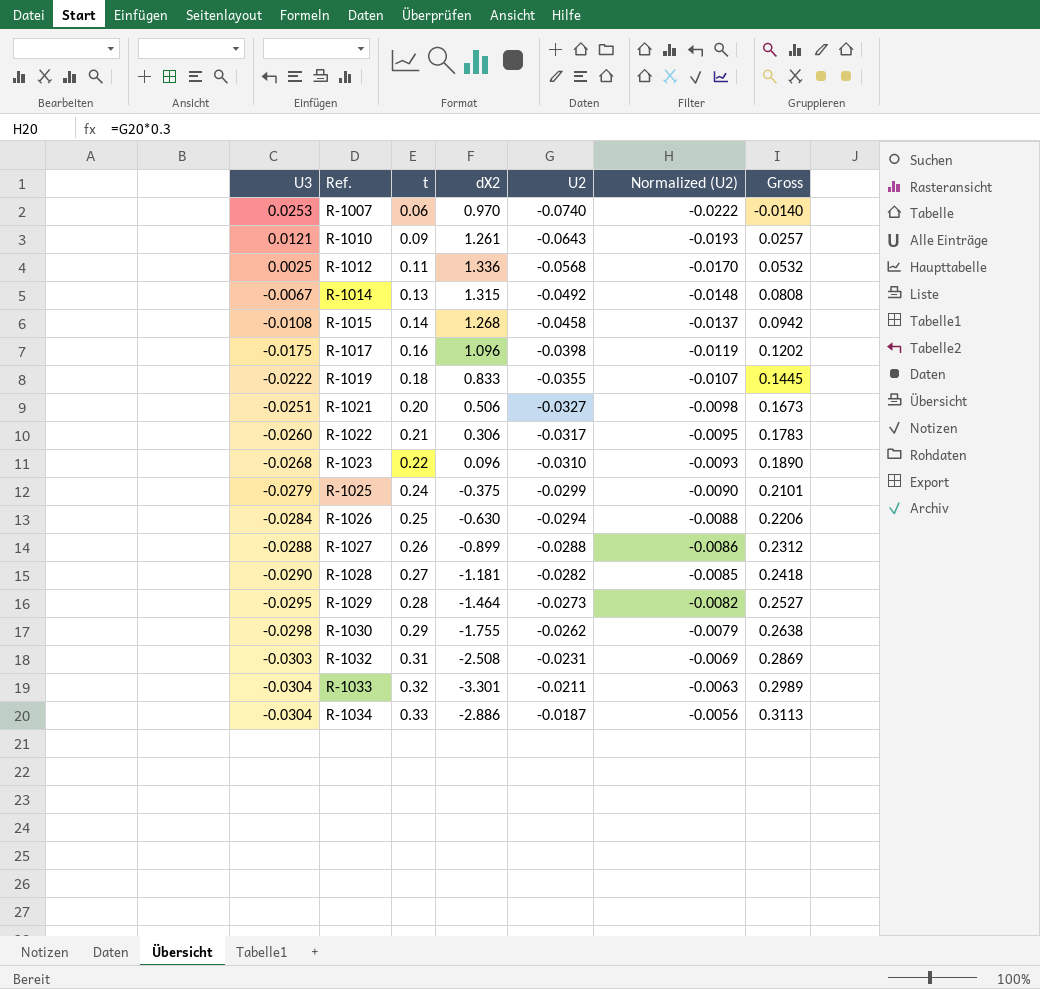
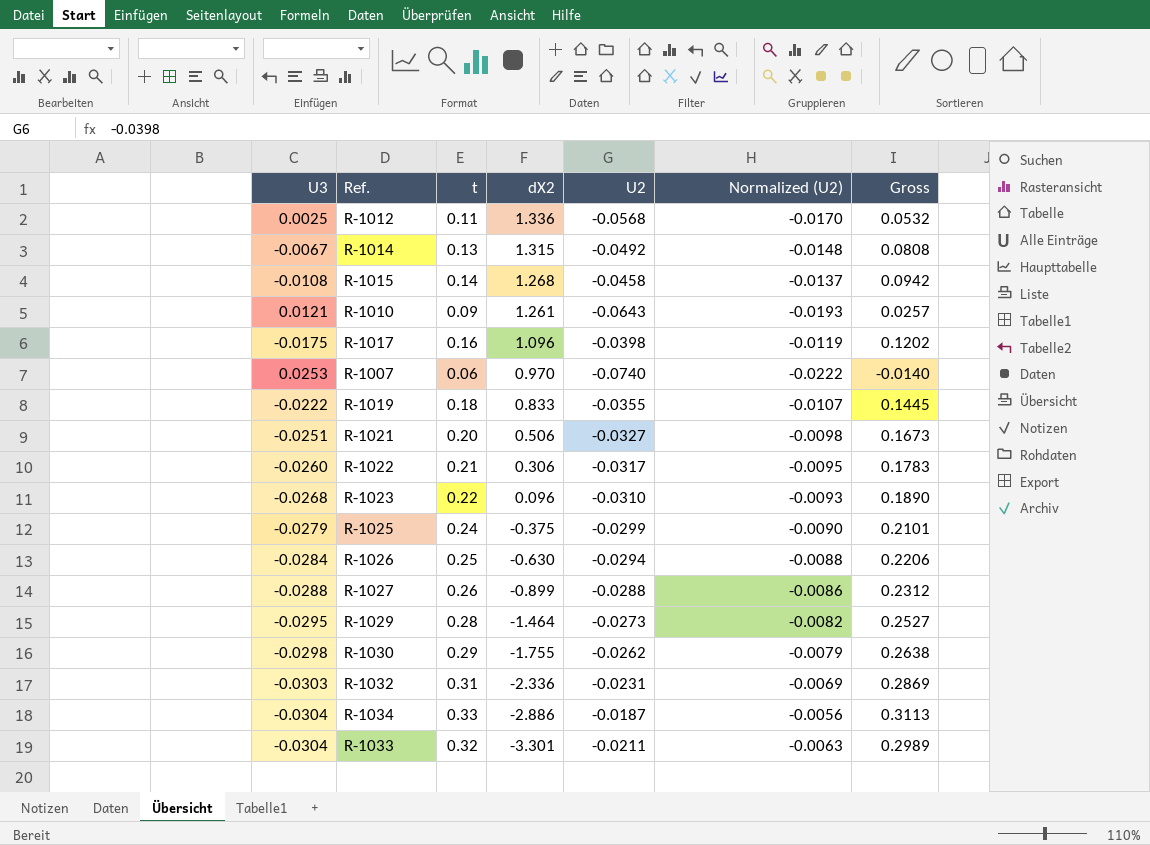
row order: U3 descending -> dX2 descending
row R-1028: -0.0290 | 0.27 | -1.181 | -0.0282 | -0.0085 | 0.2418 -> none
R-1032 | dX2: -2.508 -> -2.336

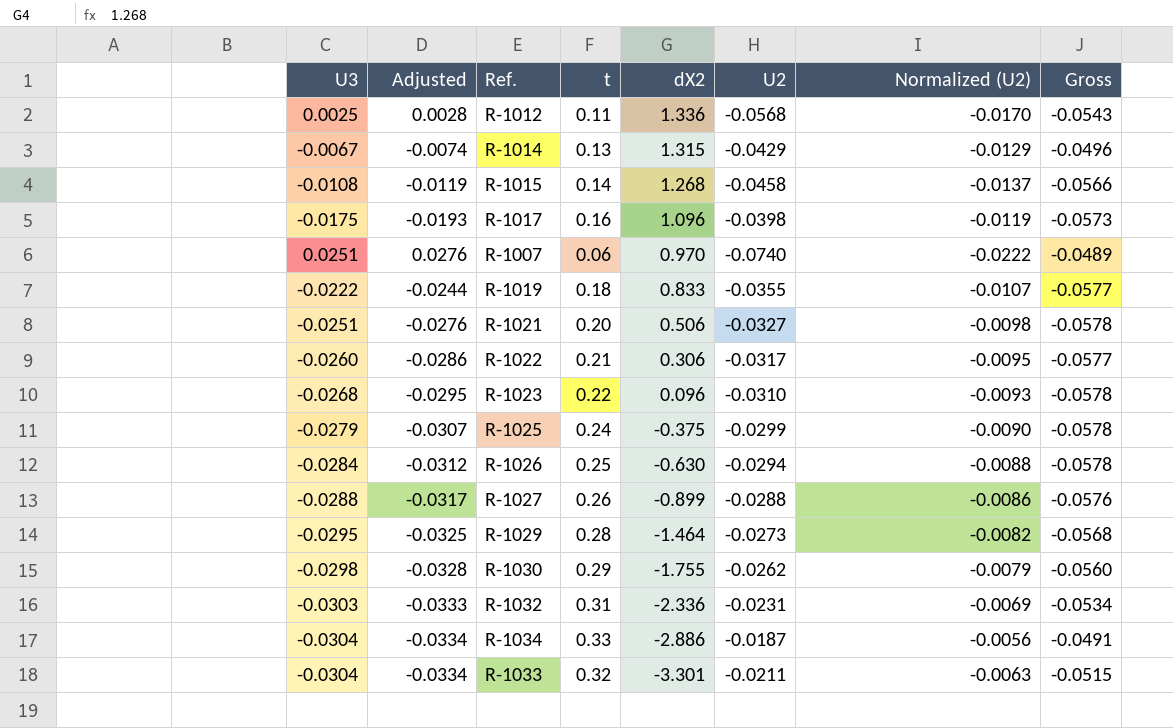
column Adjusted | formula: none -> [U3] * 1.1
column Gross | formula: [t] + [U2] -> [U3] + [U2]
row R-1010: 0.0121 | 0.09 | 1.261 | -0.0643 | -0.0193 | 0.0257 -> none
R-1014 | U2: -0.0492 -> -0.0429
R-1014 | Normalized (U2): -0.0148 -> -0.0129
R-1007 | U3: 0.0253 -> 0.0251

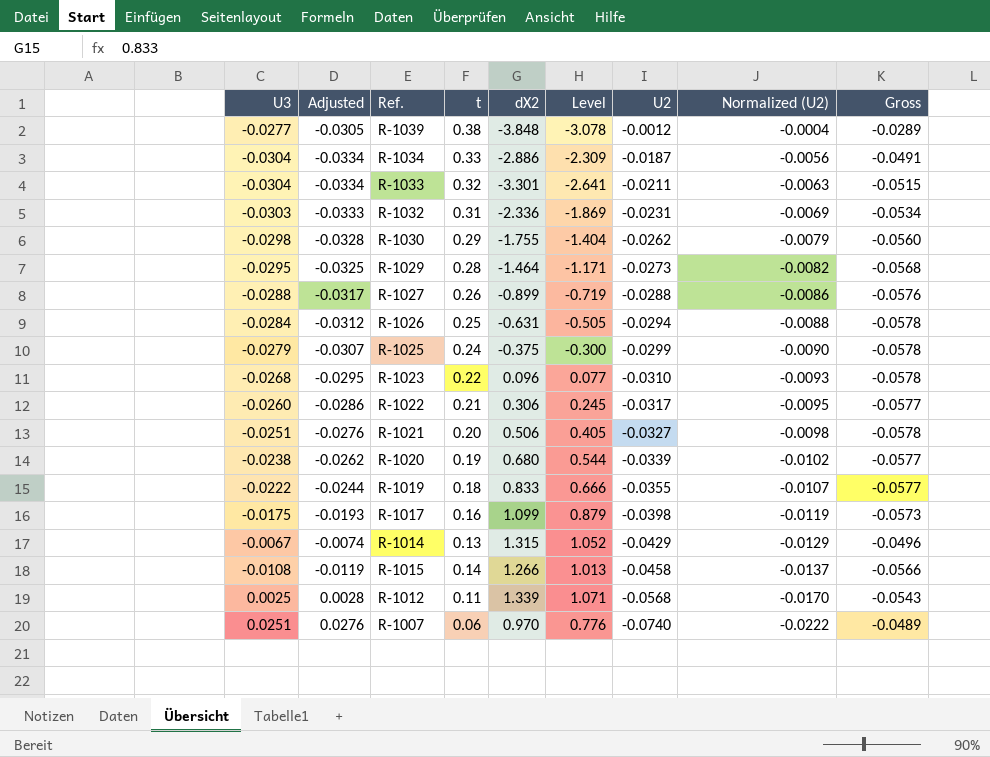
row order: dX2 descending -> U2 descending
column Level | formula: none -> [dX2] * 0.8
row R-1039: none -> -0.0277 | -0.0305 | 0.38 | -3.848 | -3.078 | -0.0012 | -0.0004 | -0.0289
R-1026 | dX2: -0.630 -> -0.631
row R-1020: none -> -0.0238 | -0.0262 | 0.19 | 0.680 | 0.544 | -0.0339 | -0.0102 | -0.0577
R-1017 | dX2: 1.096 -> 1.099
R-1015 | dX2: 1.268 -> 1.266
R-1012 | dX2: 1.336 -> 1.339

